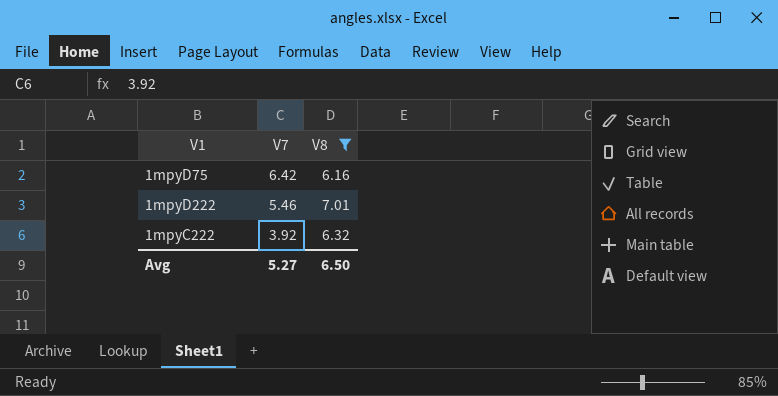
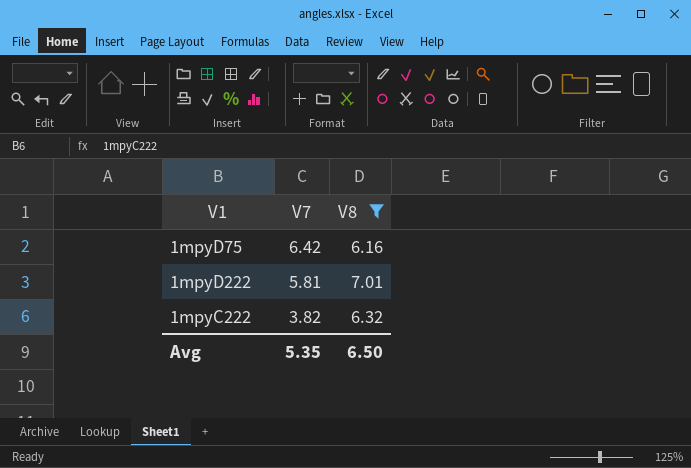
1mpyD222 | V7: 5.46 -> 5.81
1mpyC222 | V7: 3.92 -> 3.82
Avg | V7: 5.27 -> 5.35

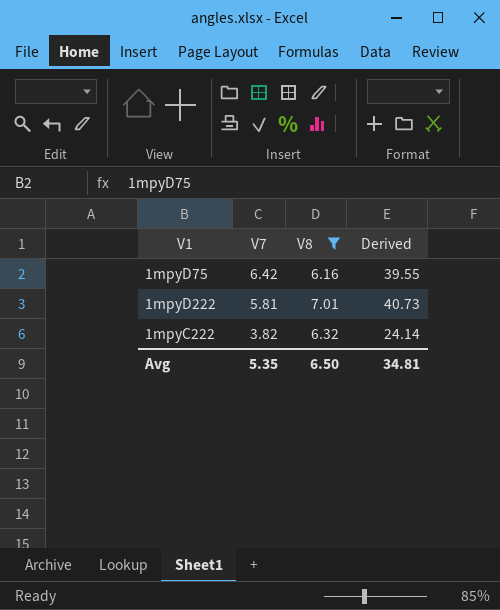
column Derived | formula: none -> [V7] * [V8]

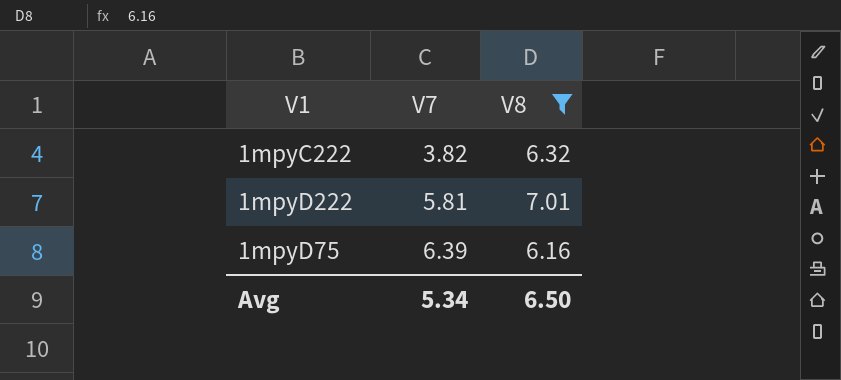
row order: V7 descending -> V7 ascending
column Derived | formula: [V7] * [V8] -> none
1mpyD75 | V7: 6.42 -> 6.39
Avg | V7: 5.35 -> 5.34

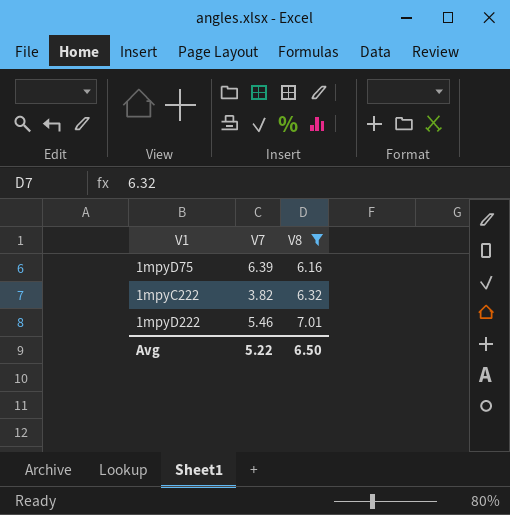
row order: V7 ascending -> V8 ascending
1mpyD222 | V7: 5.81 -> 5.46
Avg | V7: 5.34 -> 5.22

